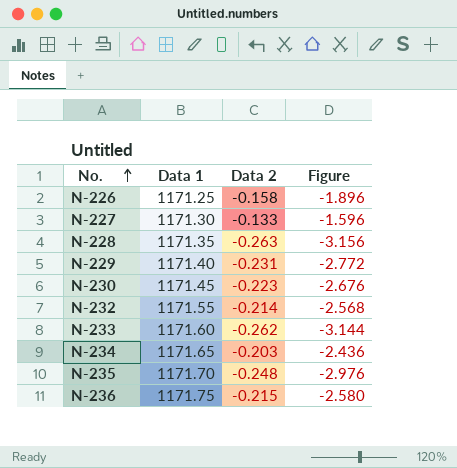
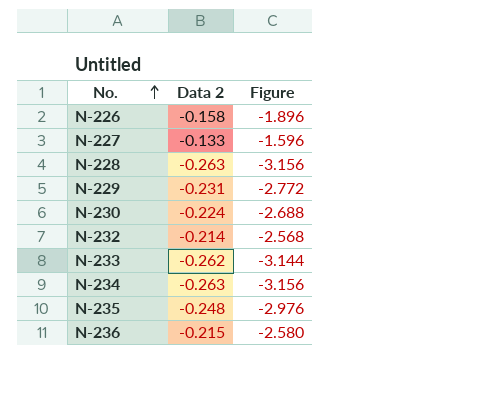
column Data 1 | position: 2 -> none
N-230 | Data 2: -0.223 -> -0.224
N-230 | Figure: -2.676 -> -2.688
N-234 | Data 2: -0.203 -> -0.263
N-234 | Figure: -2.436 -> -3.156

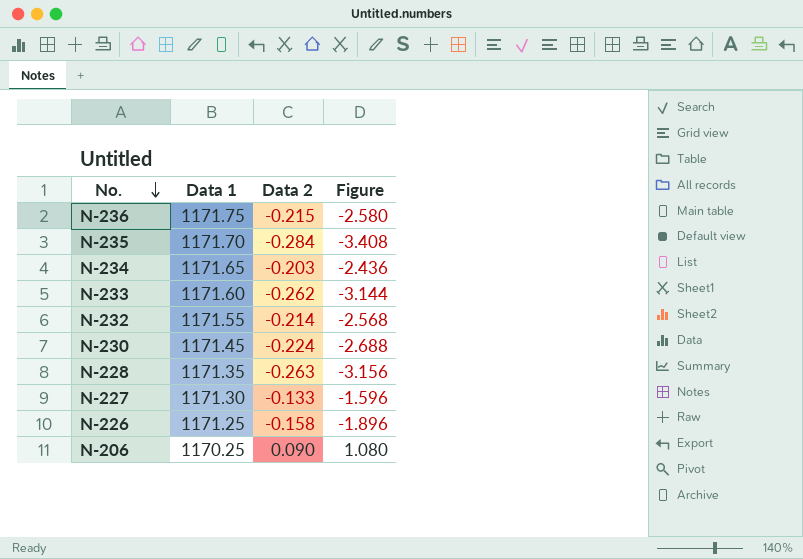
row order: No. ascending -> No. descending
column Data 1 | position: none -> 2
row N-229: -0.231 | -2.772 -> none
N-235 | Data 2: -0.248 -> -0.284
N-235 | Figure: -2.976 -> -3.408
N-234 | Data 2: -0.263 -> -0.203
N-234 | Figure: -3.156 -> -2.436
row N-206: none -> 1170.25 | 0.090 | 1.080

